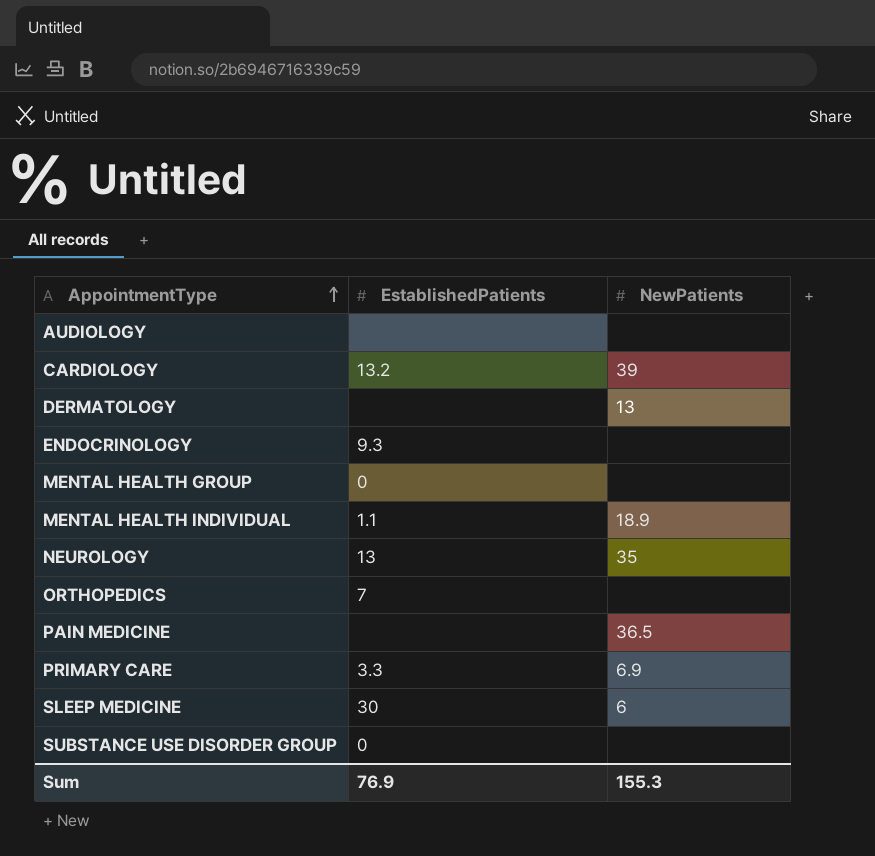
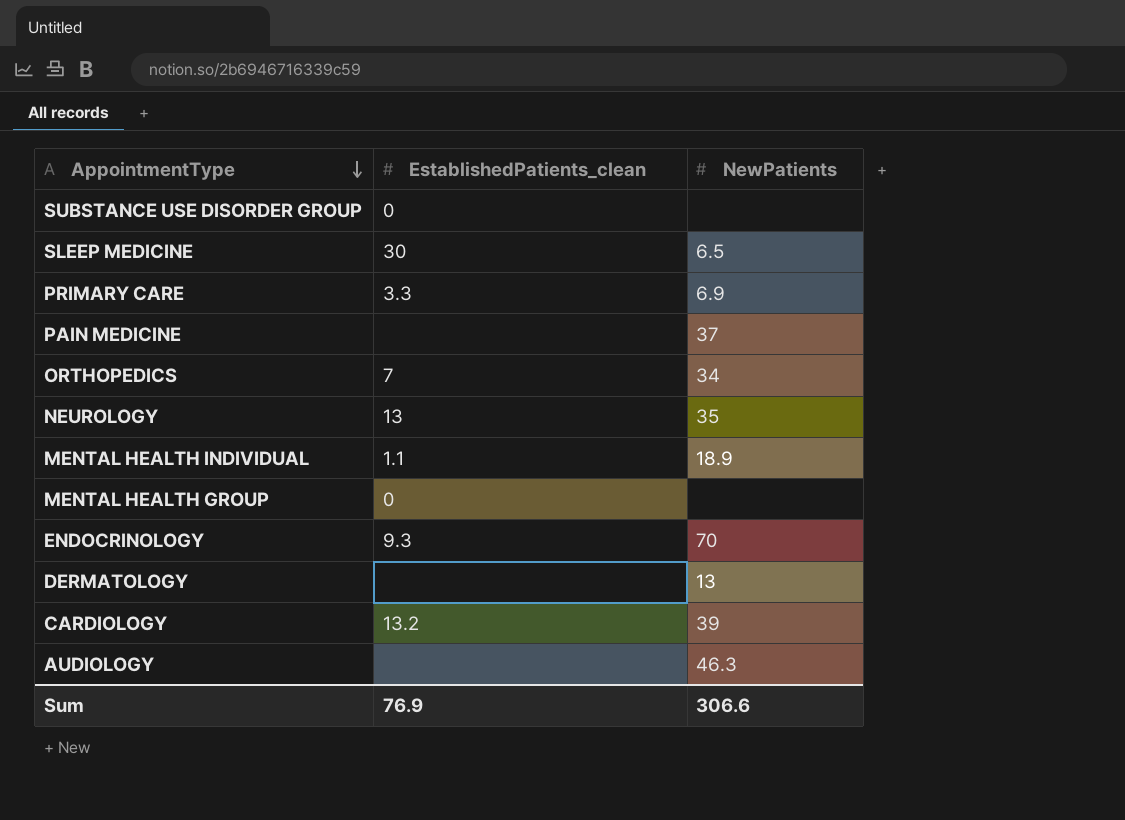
row order: AppointmentType ascending -> AppointmentType descending
column name: EstablishedPatients -> EstablishedPatients_clean
SLEEP MEDICINE | NewPatients: 6 -> 6.5
PAIN MEDICINE | NewPatients: 36.5 -> 37
ORTHOPEDICS | NewPatients: none -> 34
ENDOCRINOLOGY | NewPatients: none -> 70
AUDIOLOGY | NewPatients: none -> 46.3
Sum | NewPatients: 155.3 -> 306.6

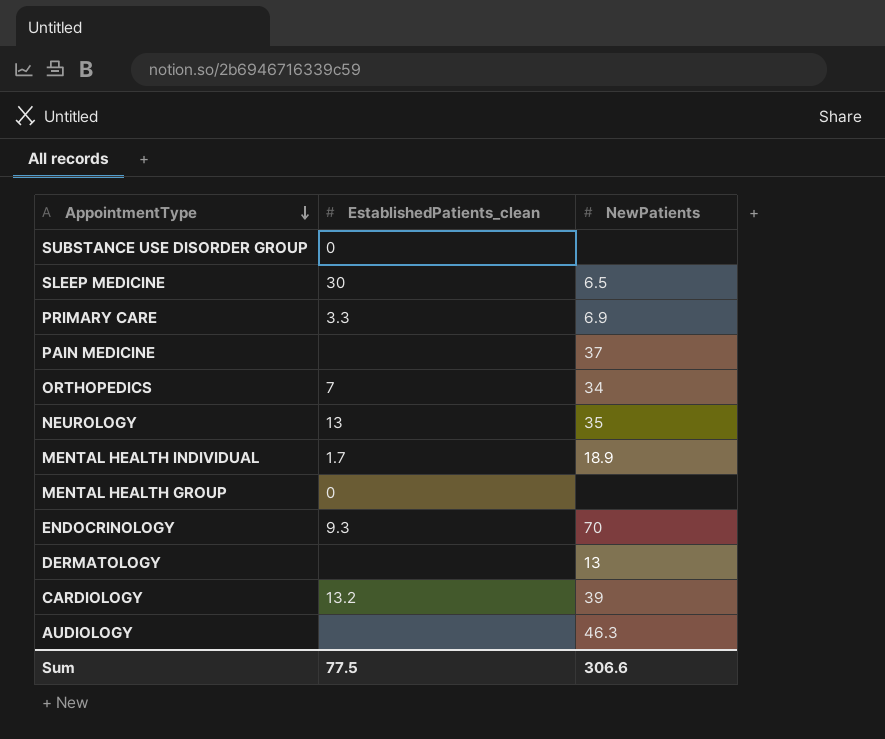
MENTAL HEALTH INDIVIDUAL | EstablishedPatients_clean: 1.1 -> 1.7
Sum | EstablishedPatients_clean: 76.9 -> 77.5

